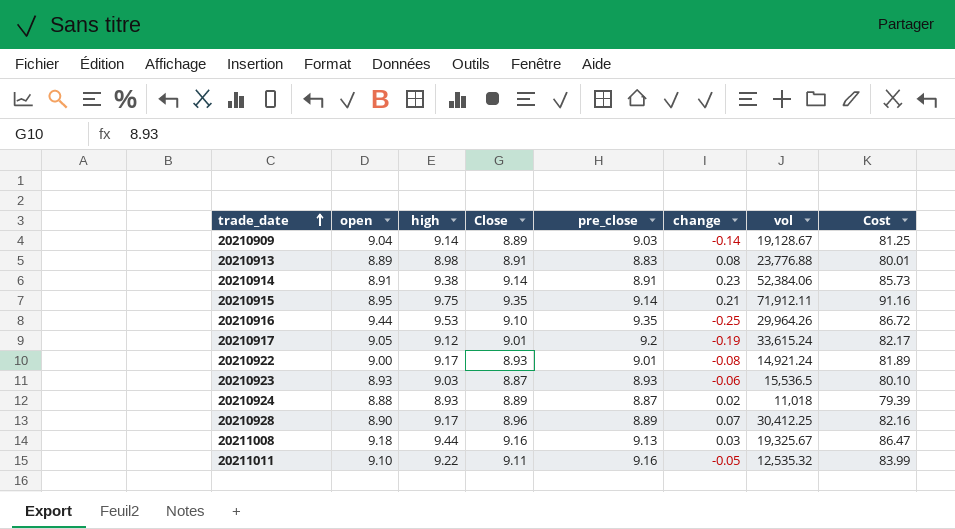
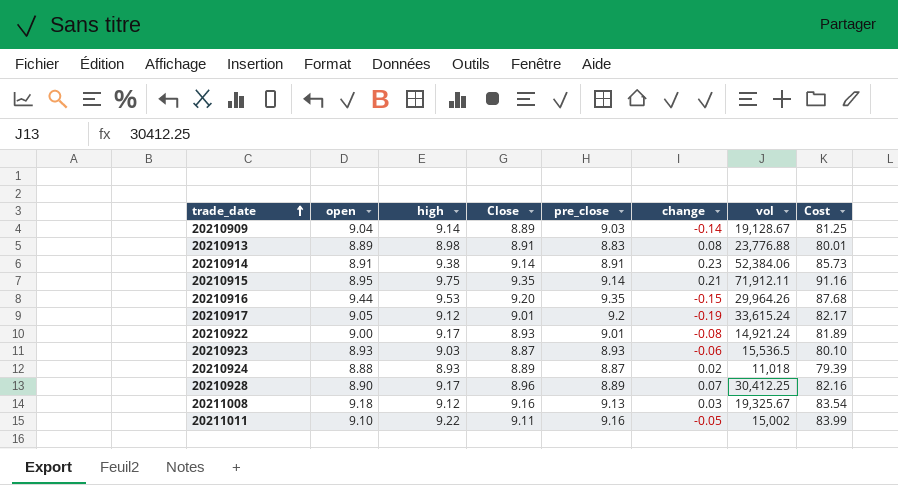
20210916 | Close: 9.10 -> 9.20
20210916 | change: -0.25 -> -0.15
20210916 | Cost: 86.72 -> 87.68
20211008 | high: 9.44 -> 9.12
20211008 | Cost: 86.47 -> 83.54
20211011 | vol: 12,535.32 -> 15,002

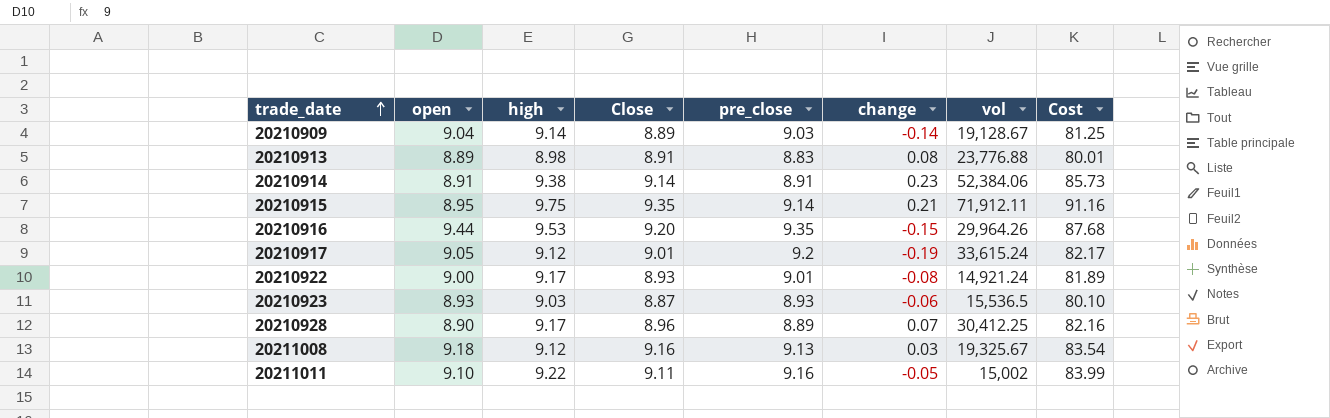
row 20210924: 8.88 | 8.93 | 8.89 | 8.87 | 0.02 | 11,018 | 79.39 -> none

